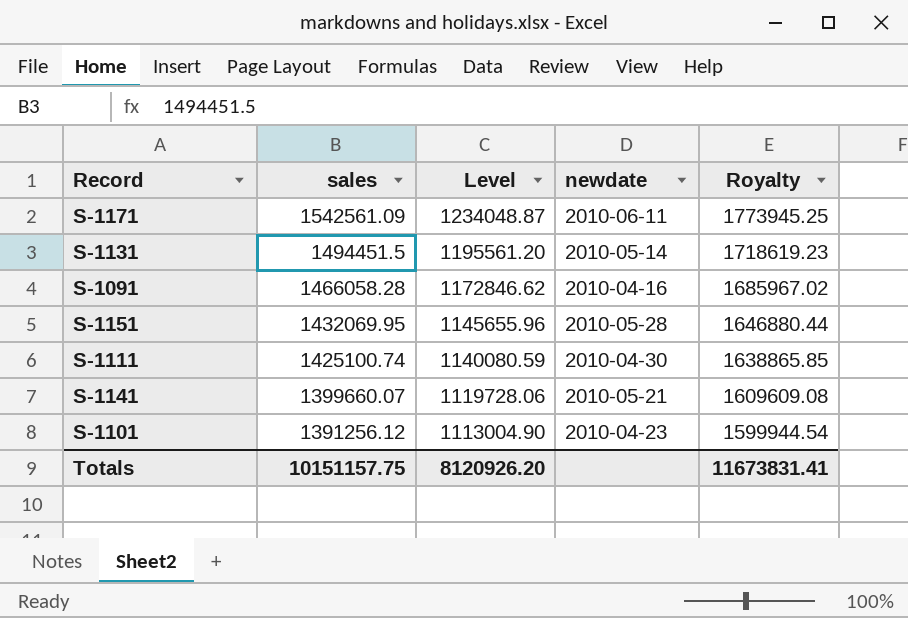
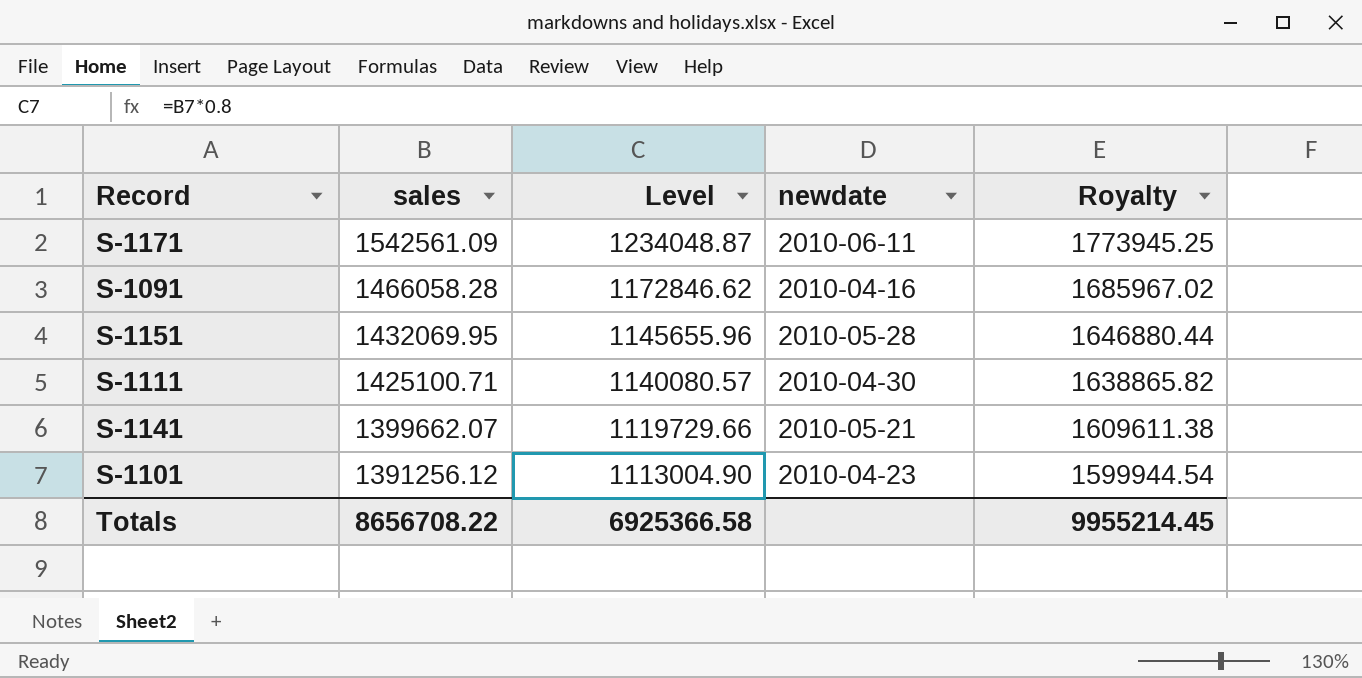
row S-1131: 1494451.5 | 1195561.20 | 2010-05-14 | 1718619.23 -> none
S-1111 | sales: 1425100.74 -> 1425100.71
S-1111 | Level: 1140080.59 -> 1140080.57
S-1111 | Royalty: 1638865.85 -> 1638865.82
S-1141 | sales: 1399660.07 -> 1399662.07
S-1141 | Level: 1119728.06 -> 1119729.66
S-1141 | Royalty: 1609609.08 -> 1609611.38
Totals | sales: 10151157.75 -> 8656708.22
Totals | Level: 8120926.20 -> 6925366.58
Totals | Royalty: 11673831.41 -> 9955214.45

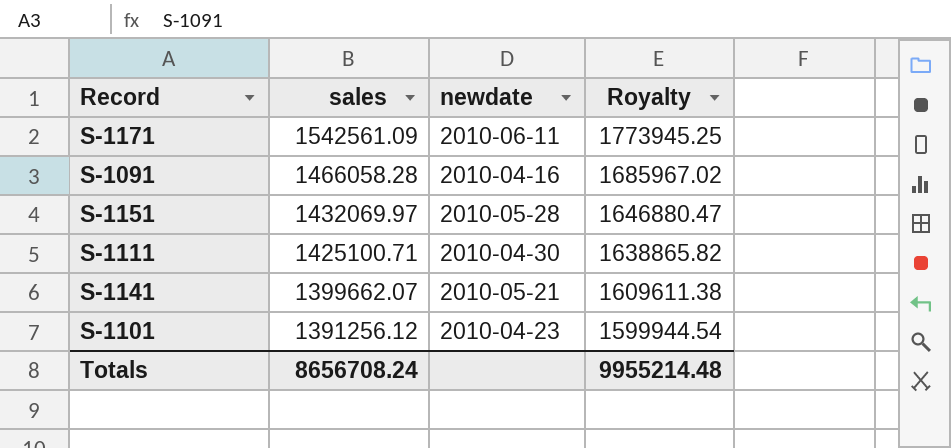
column Level | formula: [sales] * 0.8 -> none
S-1151 | sales: 1432069.95 -> 1432069.97
S-1151 | Royalty: 1646880.44 -> 1646880.47
Totals | sales: 8656708.22 -> 8656708.24
Totals | Royalty: 9955214.45 -> 9955214.48

